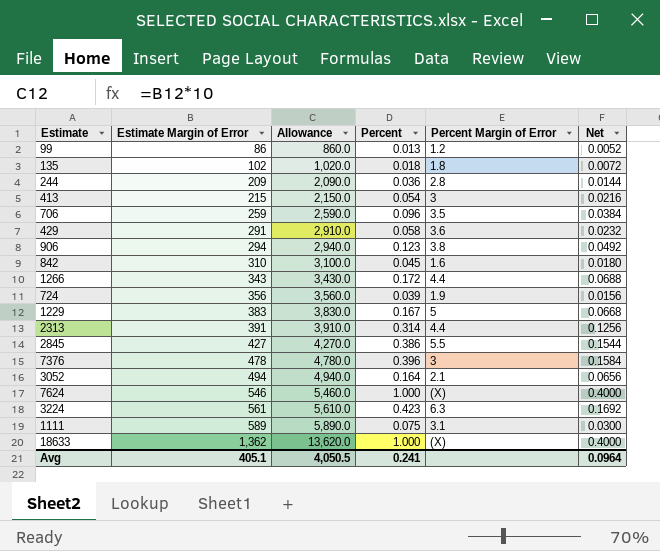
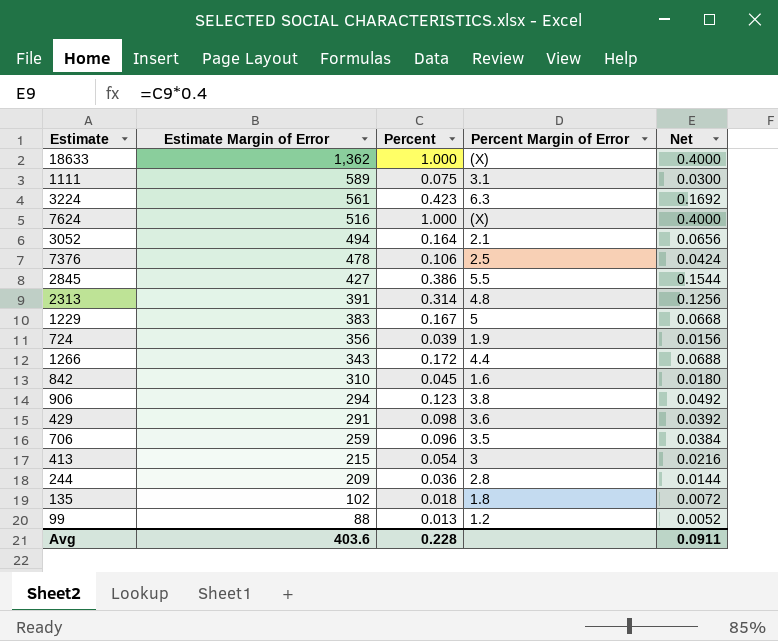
row order: Estimate Margin of Error ascending -> Estimate Margin of Error descending
column Allowance | formula: [Estimate Margin of Error] * 10 -> none
7624 | Estimate Margin of Error: 546 -> 516
7376 | Percent: 0.396 -> 0.106
7376 | Percent Margin of Error: 3 -> 2.5
7376 | Net: 0.1584 -> 0.0424
2313 | Percent Margin of Error: 4.4 -> 4.8
429 | Percent: 0.058 -> 0.098
429 | Net: 0.0232 -> 0.0392
99 | Estimate Margin of Error: 86 -> 88
Avg | Estimate Margin of Error: 405.1 -> 403.6
Avg | Percent: 0.241 -> 0.228
Avg | Net: 0.0964 -> 0.0911

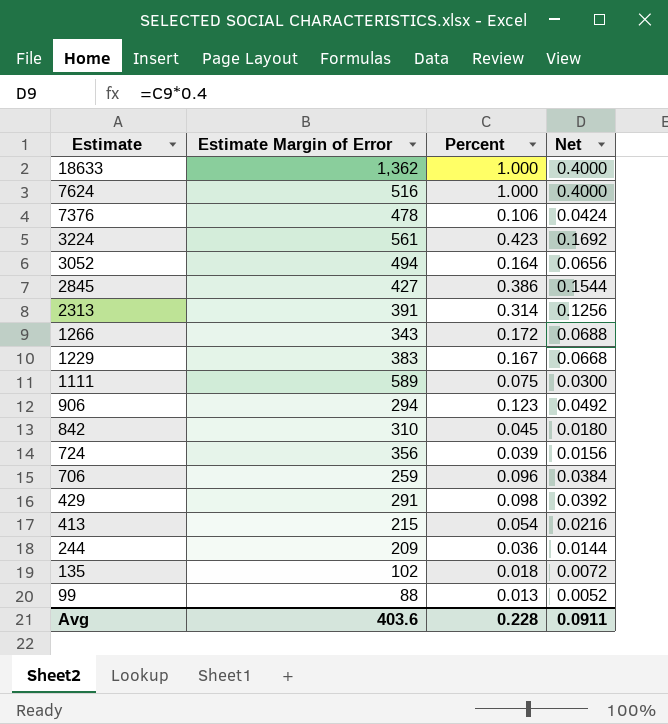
row order: Estimate Margin of Error descending -> Estimate descending
column Percent Margin of Error | position: 4 -> none

